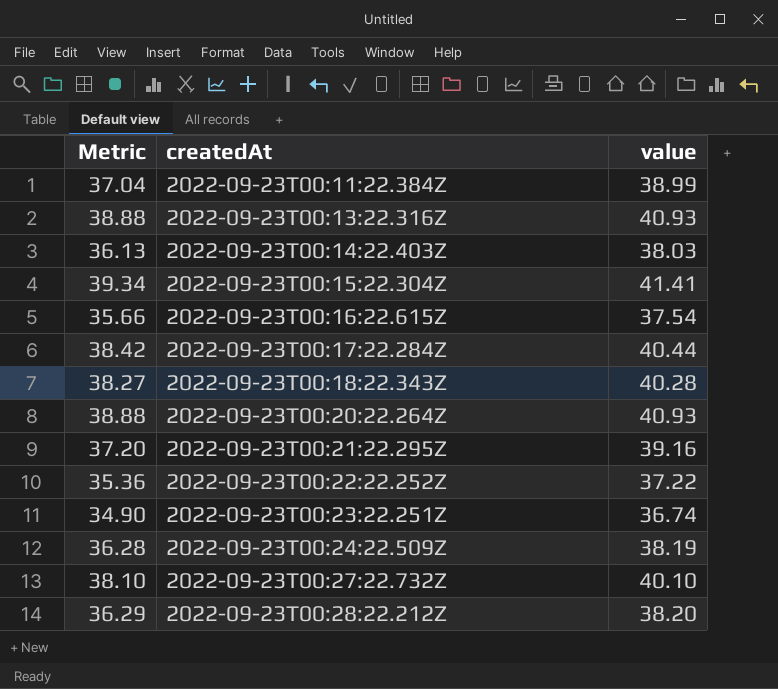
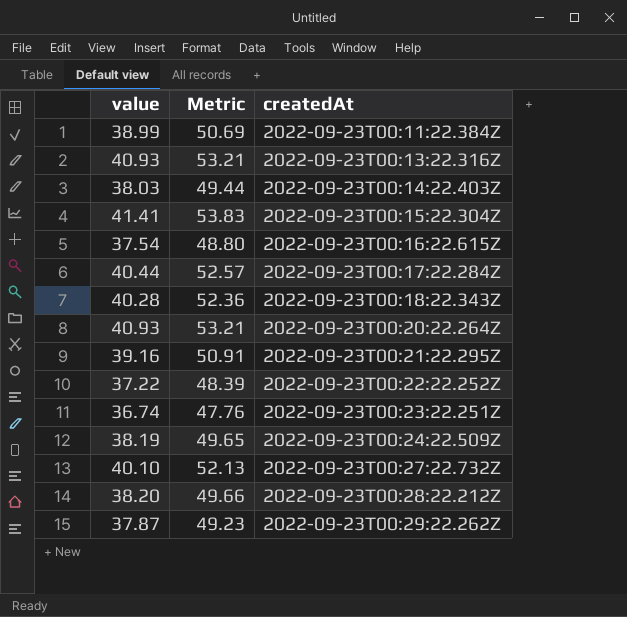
column value | position: 3 -> 1
column Metric | formula: [value] * 0.95 -> [value] * 1.3
row 2022-09-23T00:29:22.262Z: none -> 37.87 | 49.23

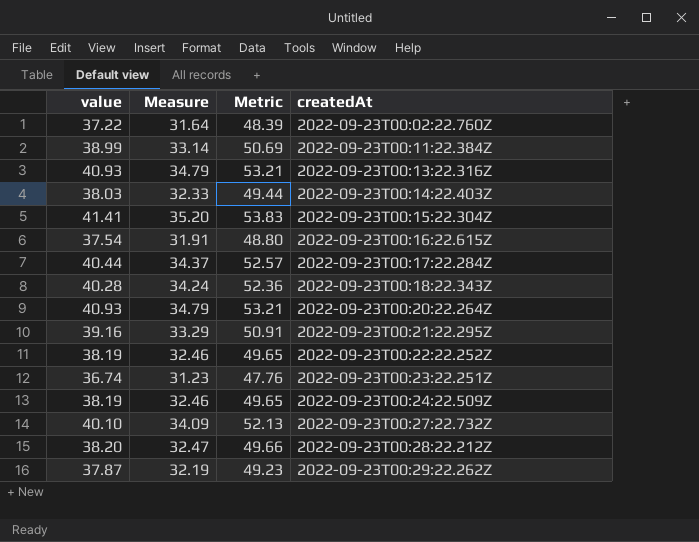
column Measure | formula: none -> [value] * 0.85
row 2022-09-23T00:02:22.760Z: none -> 37.22 | 31.64 | 48.39
2022-09-23T00:22:22.252Z | value: 37.22 -> 38.19
2022-09-23T00:22:22.252Z | Metric: 48.39 -> 49.65

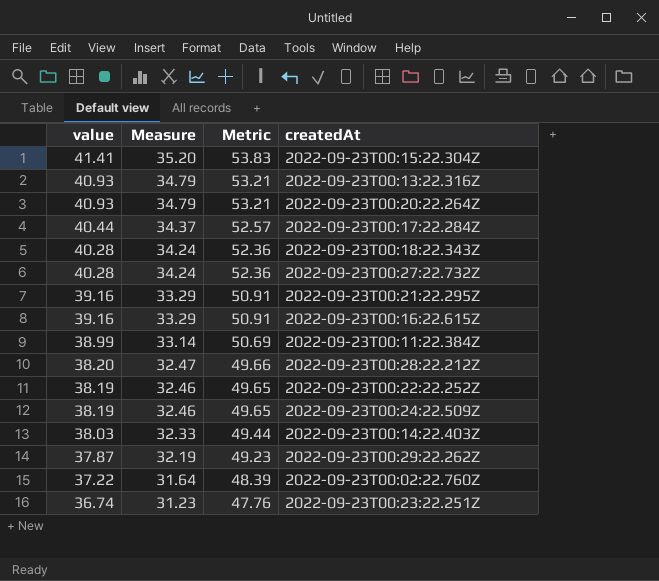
row order: createdAt ascending -> value descending
2022-09-23T00:27:22.732Z | value: 40.10 -> 40.28
2022-09-23T00:27:22.732Z | Measure: 34.09 -> 34.24
2022-09-23T00:27:22.732Z | Metric: 52.13 -> 52.36
2022-09-23T00:16:22.615Z | value: 37.54 -> 39.16
2022-09-23T00:16:22.615Z | Measure: 31.91 -> 33.29
2022-09-23T00:16:22.615Z | Metric: 48.80 -> 50.91

